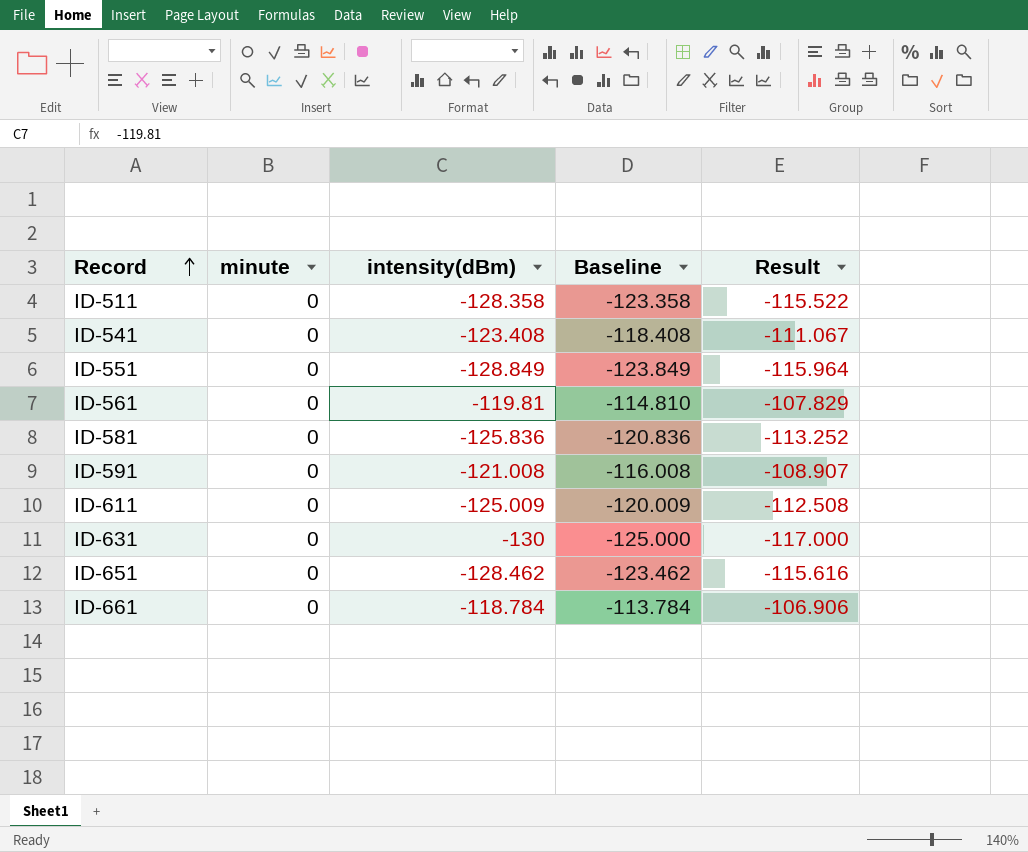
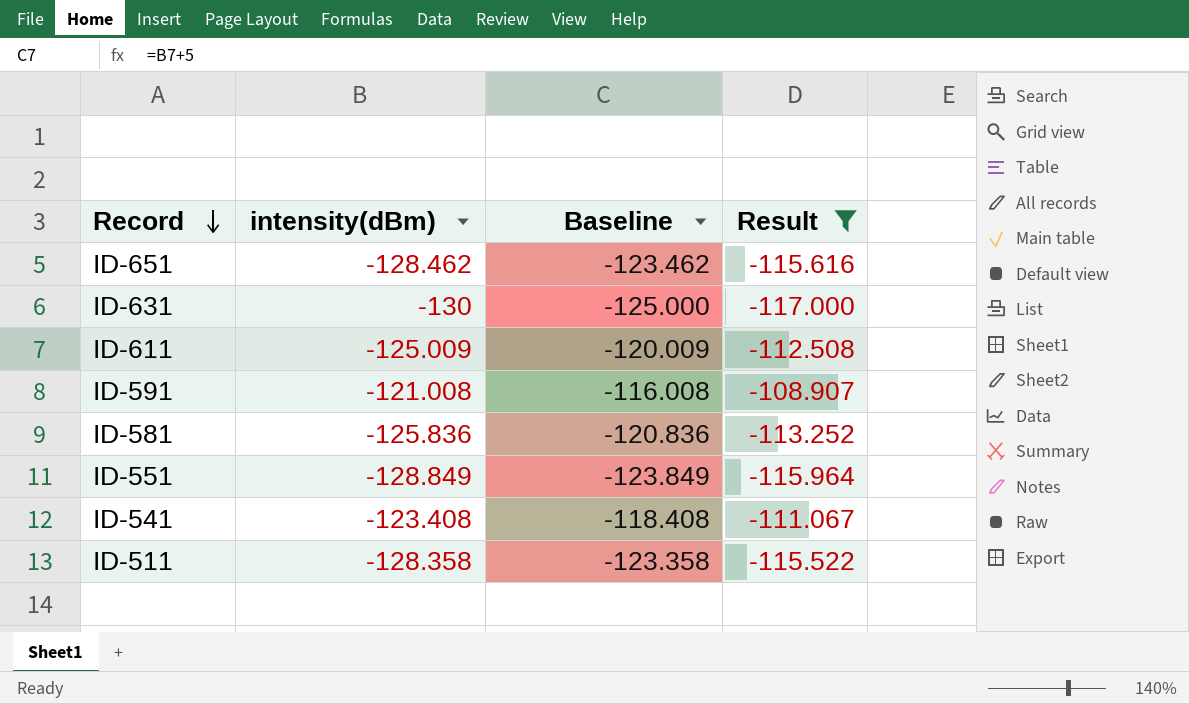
filter: none -> Result <= -108.907
row order: Record ascending -> Record descending
column minute | position: 2 -> none

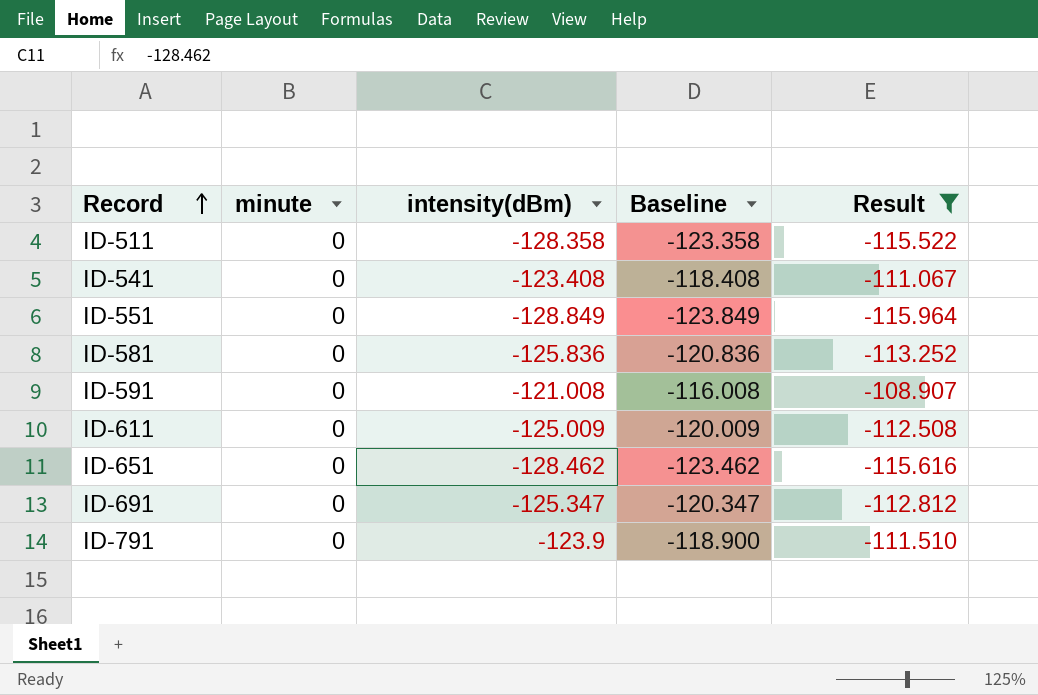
row order: Record descending -> Record ascending
column minute | position: none -> 2
row ID-631: -130 | -125.000 | -117.000 -> none
row ID-691: none -> 0 | -125.347 | -120.347 | -112.812
row ID-791: none -> 0 | -123.9 | -118.900 | -111.510

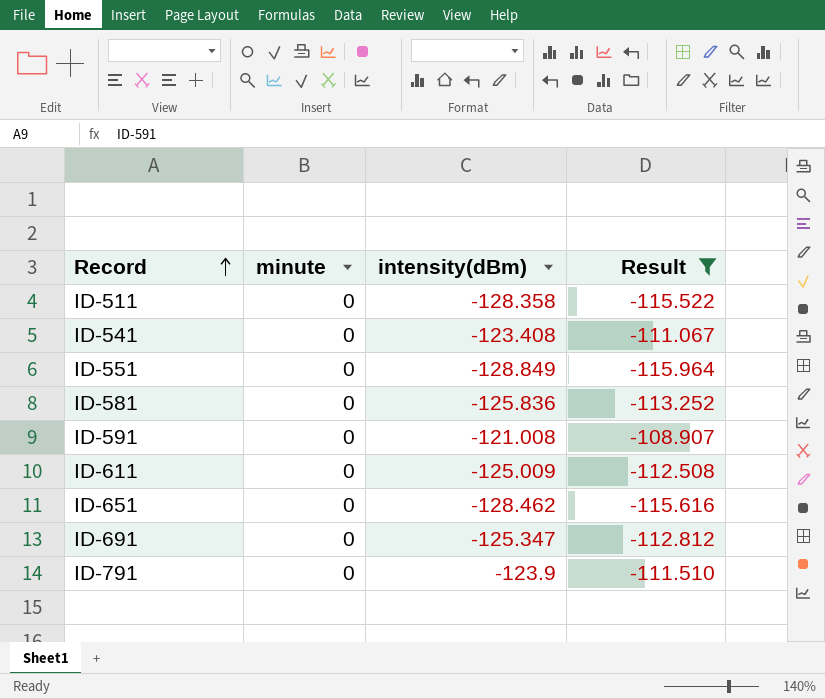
column Baseline | formula: [intensity(dBm)] + 5 -> none

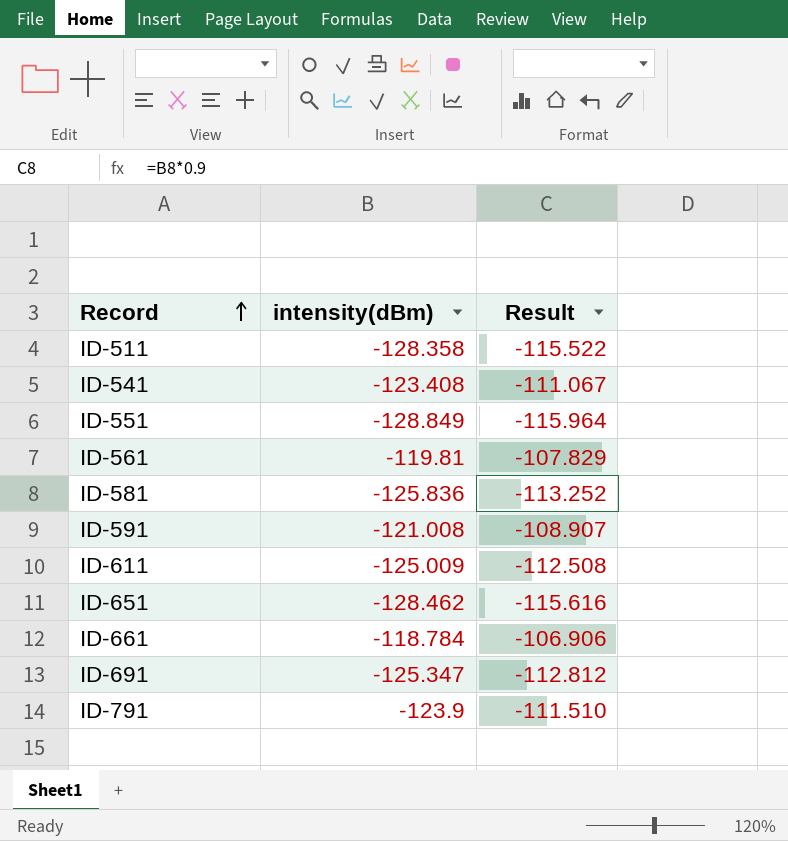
filter: Result <= -108.907 -> none
column minute | position: 2 -> none

